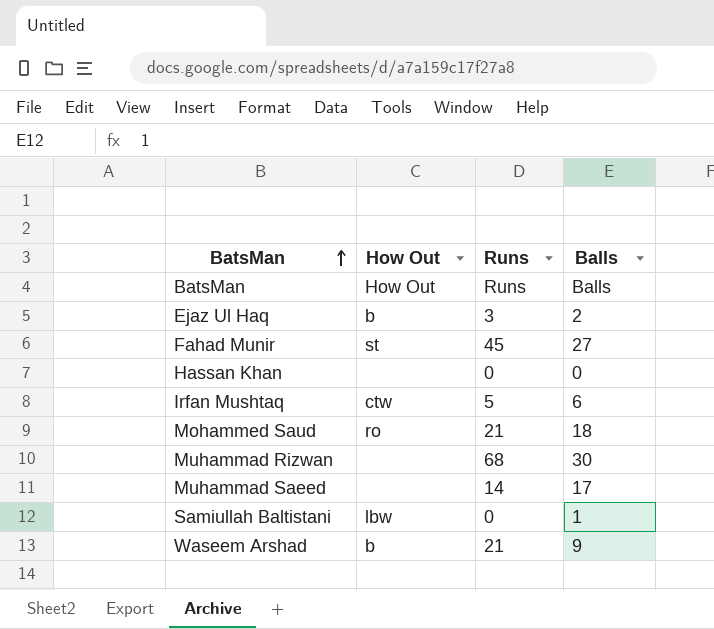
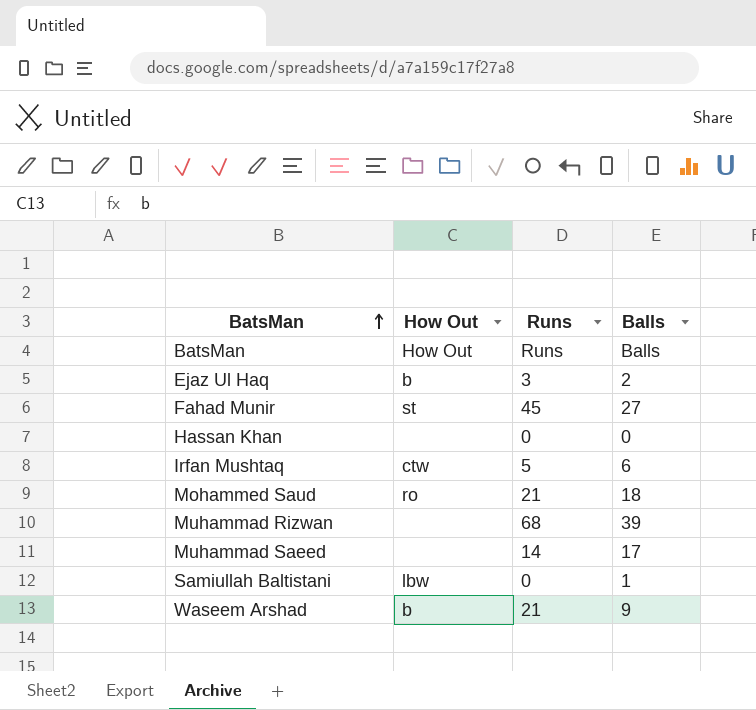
Muhammad Rizwan | Balls: 30 -> 39

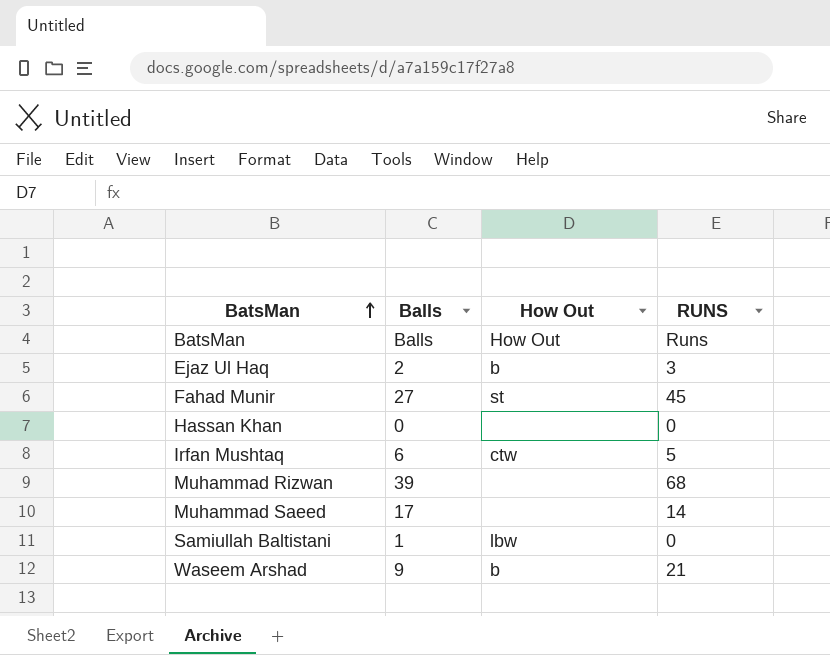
column Balls | position: 4 -> 2
column name: Runs -> RUNS
row Mohammed Saud: ro | 21 | 18 -> none

